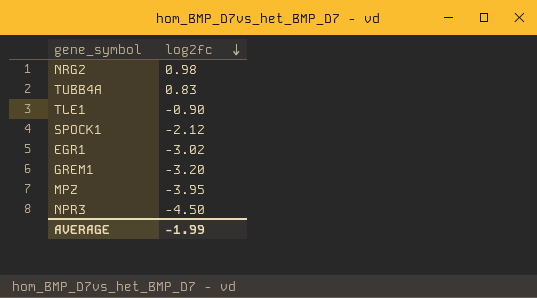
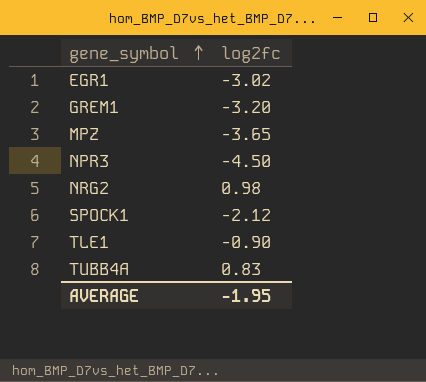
row order: log2fc descending -> gene_symbol ascending
MPZ | log2fc: -3.95 -> -3.65
AVERAGE | log2fc: -1.99 -> -1.95

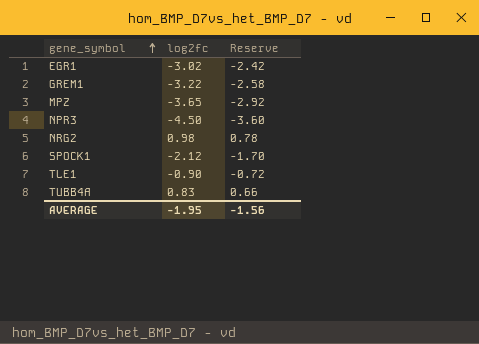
column Reserve | formula: none -> [log2fc] * 0.8
GREM1 | log2fc: -3.20 -> -3.22

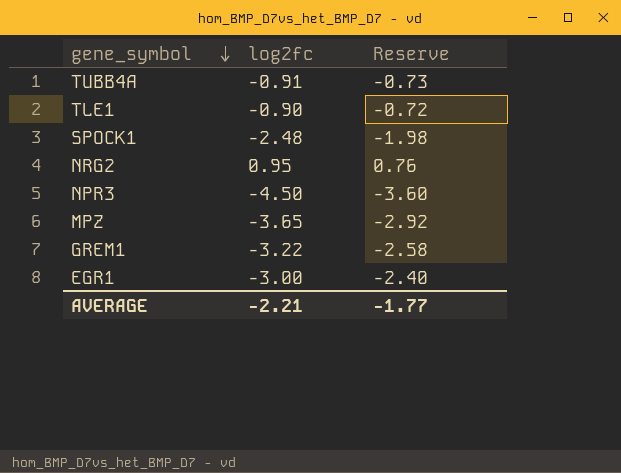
row order: gene_symbol ascending -> gene_symbol descending
TUBB4A | log2fc: 0.83 -> -0.91
TUBB4A | Reserve: 0.66 -> -0.73
SPOCK1 | log2fc: -2.12 -> -2.48
SPOCK1 | Reserve: -1.70 -> -1.98
NRG2 | log2fc: 0.98 -> 0.95
NRG2 | Reserve: 0.78 -> 0.76
EGR1 | log2fc: -3.02 -> -3.00
EGR1 | Reserve: -2.42 -> -2.40
AVERAGE | log2fc: -1.95 -> -2.21
AVERAGE | Reserve: -1.56 -> -1.77

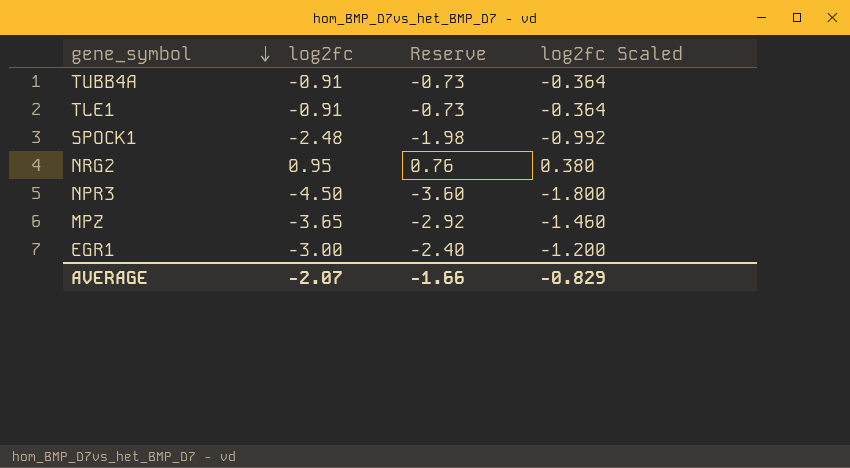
column log2fc Scaled | formula: none -> [log2fc] * 0.4
row GREM1: -3.22 | -2.58 -> none
TLE1 | log2fc: -0.90 -> -0.91
TLE1 | Reserve: -0.72 -> -0.73
AVERAGE | log2fc: -2.21 -> -2.07
AVERAGE | Reserve: -1.77 -> -1.66

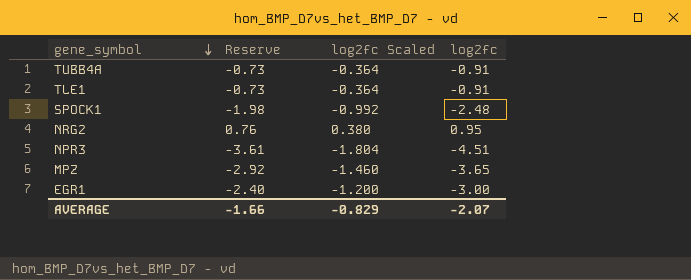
column log2fc | position: 2 -> 4
NPR3 | Reserve: -3.60 -> -3.61
NPR3 | log2fc Scaled: -1.800 -> -1.804
NPR3 | log2fc: -4.50 -> -4.51

